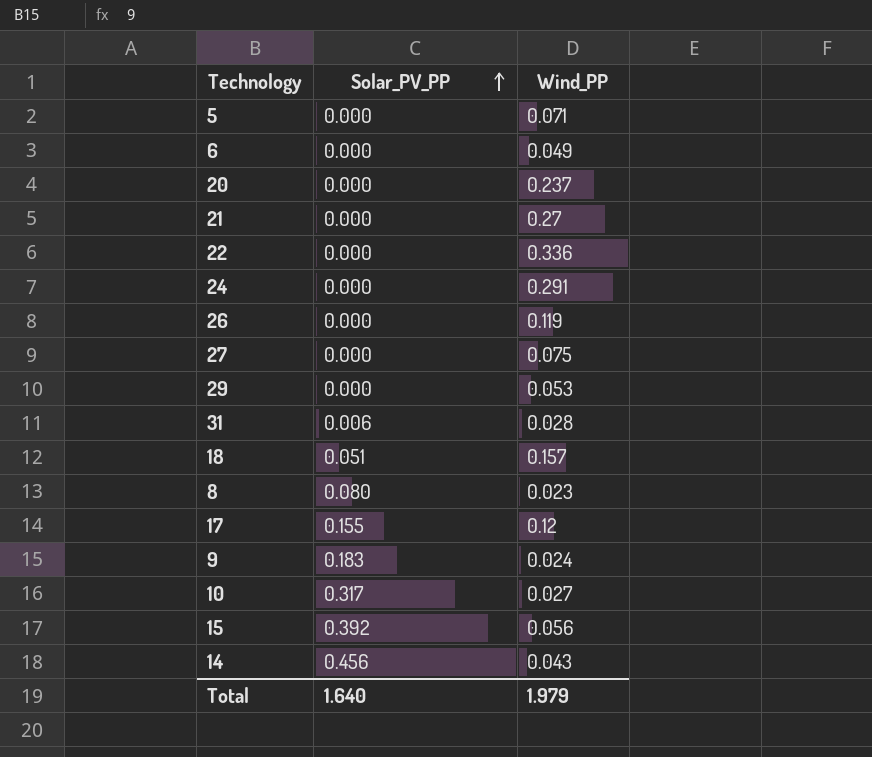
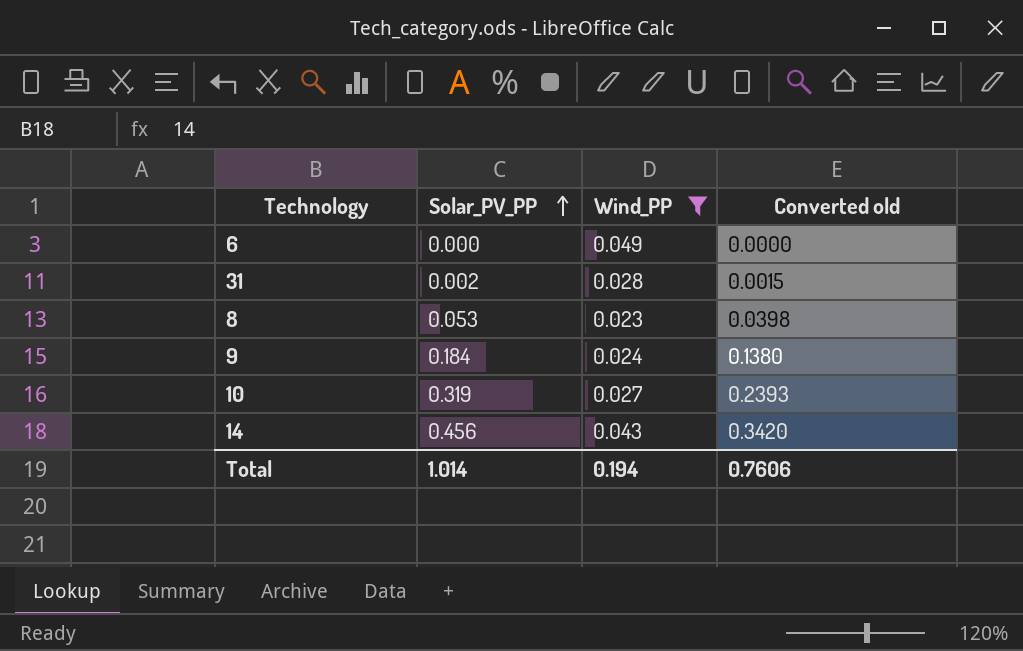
filter: none -> Wind_PP <= 0.049
column Converted old | formula: none -> [Solar_PV_PP] * 0.75
31 | Solar_PV_PP: 0.006 -> 0.002
8 | Solar_PV_PP: 0.080 -> 0.053
9 | Solar_PV_PP: 0.183 -> 0.184
10 | Solar_PV_PP: 0.317 -> 0.319
Total | Solar_PV_PP: 1.640 -> 1.014
Total | Wind_PP: 1.979 -> 0.194

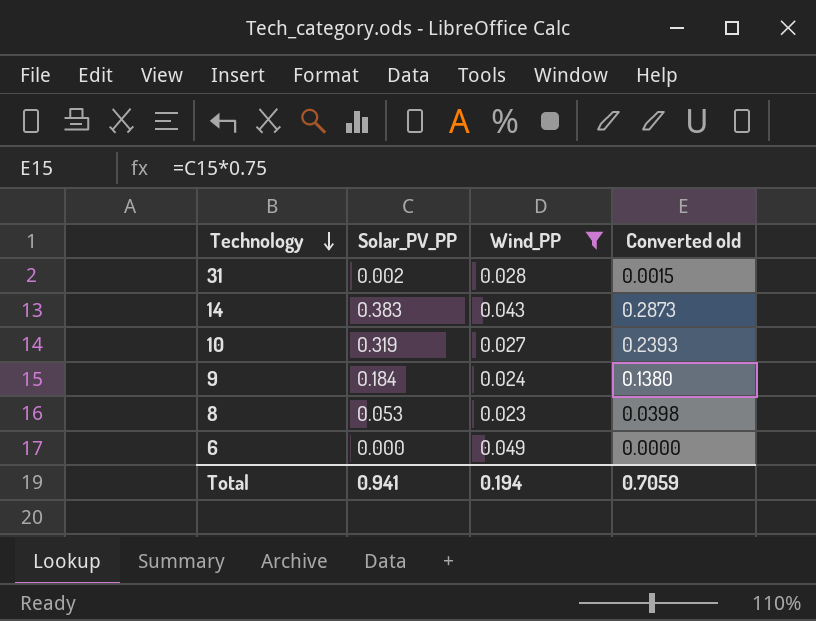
row order: Solar_PV_PP ascending -> Technology descending
14 | Solar_PV_PP: 0.456 -> 0.383
14 | Converted old: 0.3420 -> 0.2873
Total | Solar_PV_PP: 1.014 -> 0.941
Total | Converted old: 0.7606 -> 0.7059

